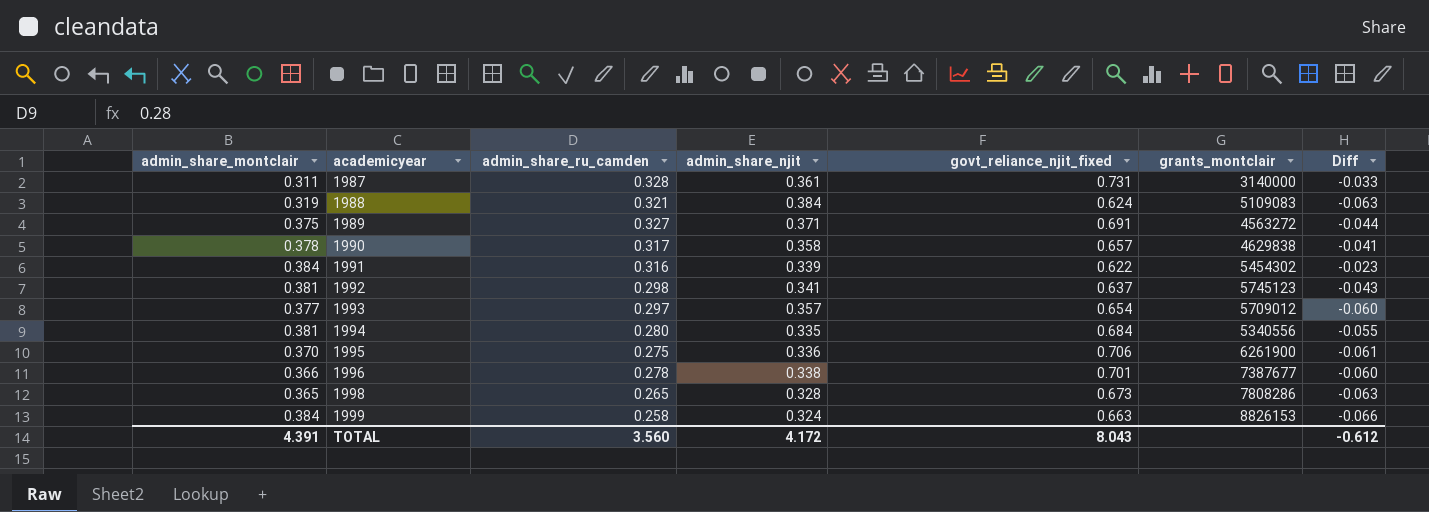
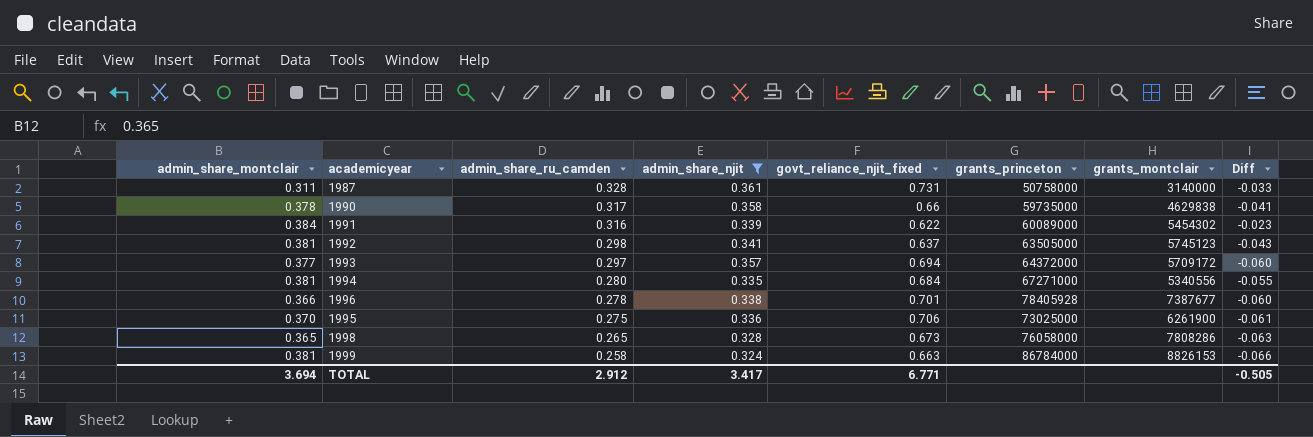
filter: none -> admin_share_njit <= 0.361
row order: academicyear ascending -> admin_share_ru_camden descending
column grants_princeton | position: none -> 6
1990 | govt_reliance_njit_fixed: 0.657 -> 0.66
1993 | govt_reliance_njit_fixed: 0.654 -> 0.694
1993 | grants_montclair: 5709012 -> 5709172
1999 | admin_share_montclair: 0.384 -> 0.381
TOTAL | admin_share_montclair: 4.391 -> 3.694
TOTAL | admin_share_ru_camden: 3.560 -> 2.912
TOTAL | admin_share_njit: 4.172 -> 3.417
TOTAL | govt_reliance_njit_fixed: 8.043 -> 6.771
TOTAL | Diff: -0.612 -> -0.505

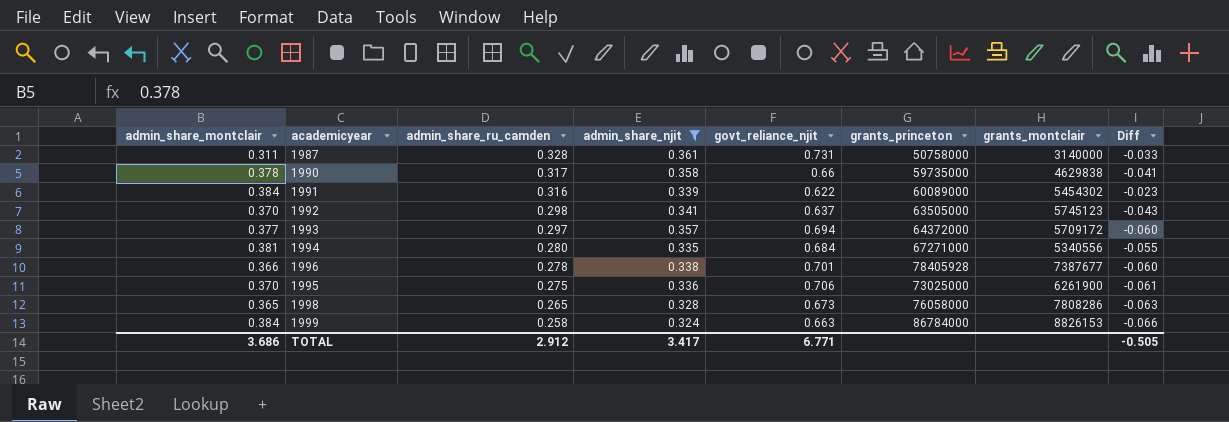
column name: govt_reliance_njit_fixed -> govt_reliance_njit
1992 | admin_share_montclair: 0.381 -> 0.370
1999 | admin_share_montclair: 0.381 -> 0.384
TOTAL | admin_share_montclair: 3.694 -> 3.686

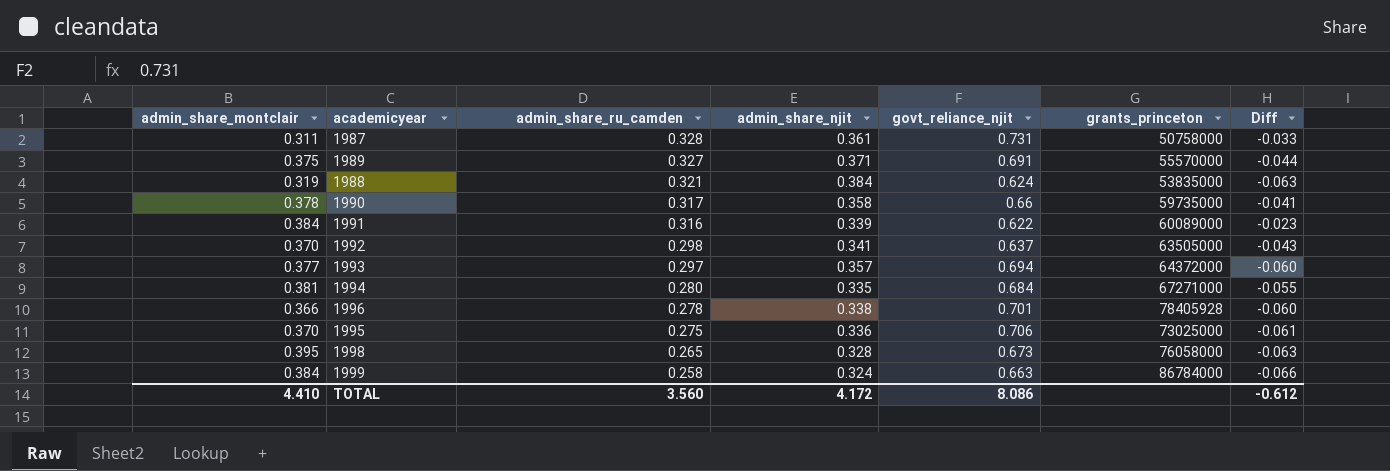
filter: admin_share_njit <= 0.361 -> none
column grants_montclair | position: 7 -> none
1998 | admin_share_montclair: 0.365 -> 0.395
TOTAL | admin_share_montclair: 3.686 -> 4.410
TOTAL | admin_share_ru_camden: 2.912 -> 3.560
TOTAL | admin_share_njit: 3.417 -> 4.172
TOTAL | govt_reliance_njit: 6.771 -> 8.086
TOTAL | Diff: -0.505 -> -0.612

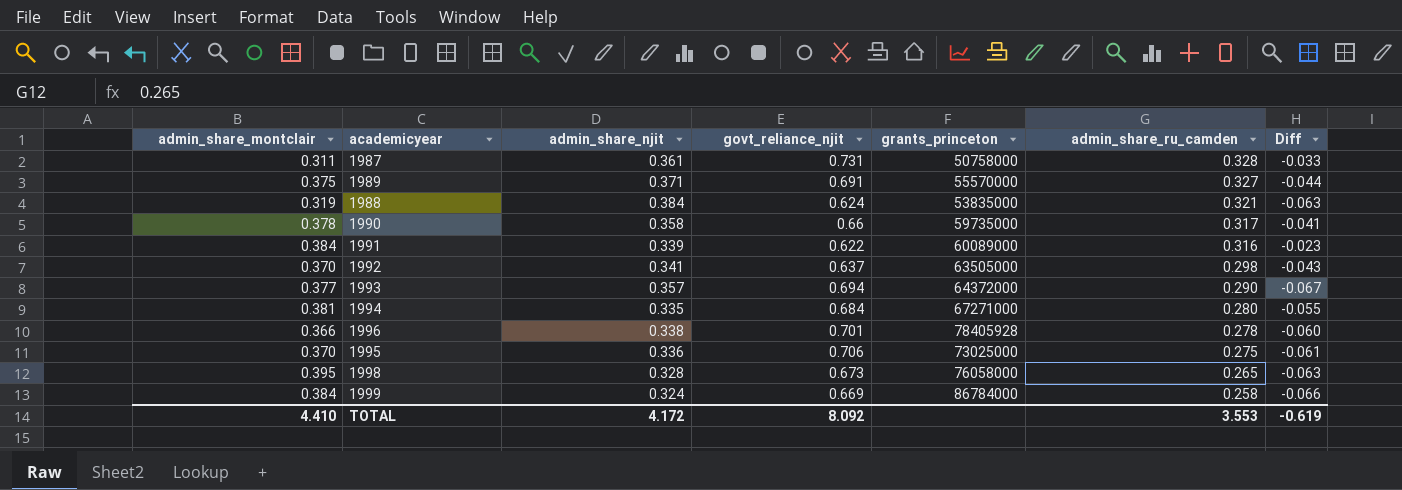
column admin_share_ru_camden | position: 3 -> 6
1993 | admin_share_ru_camden: 0.297 -> 0.290
1993 | Diff: -0.060 -> -0.067
1999 | govt_reliance_njit: 0.663 -> 0.669
TOTAL | govt_reliance_njit: 8.086 -> 8.092
TOTAL | admin_share_ru_camden: 3.560 -> 3.553
TOTAL | Diff: -0.612 -> -0.619

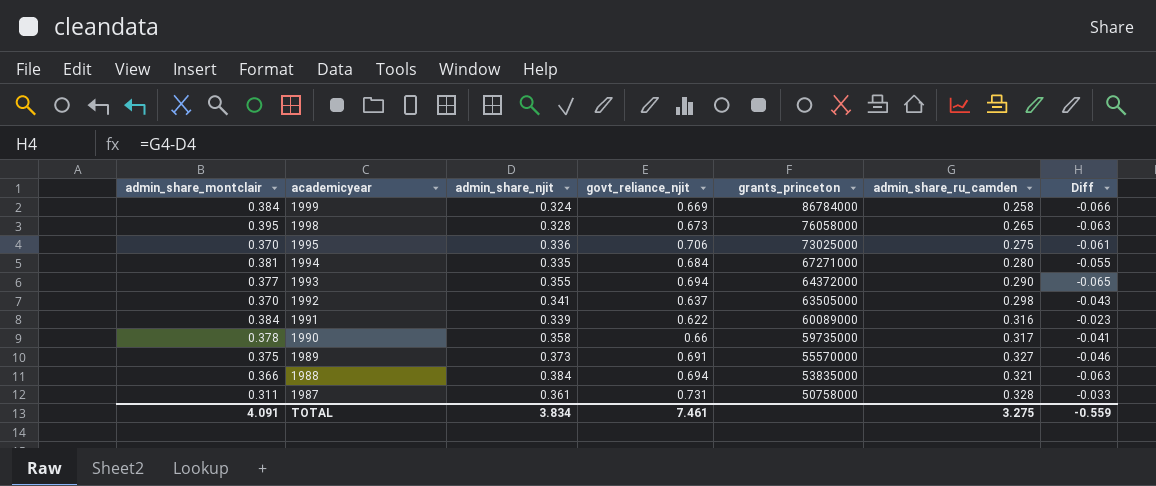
row order: admin_share_ru_camden descending -> academicyear descending
row 1996: 0.366 | 0.338 | 0.701 | 78405928 | 0.278 | -0.060 -> none
1993 | admin_share_njit: 0.357 -> 0.355
1993 | Diff: -0.067 -> -0.065
1989 | admin_share_njit: 0.371 -> 0.373
1989 | Diff: -0.044 -> -0.046
1988 | admin_share_montclair: 0.319 -> 0.366
1988 | govt_reliance_njit: 0.624 -> 0.694
TOTAL | admin_share_montclair: 4.410 -> 4.091
TOTAL | admin_share_njit: 4.172 -> 3.834
TOTAL | govt_reliance_njit: 8.092 -> 7.461
TOTAL | admin_share_ru_camden: 3.553 -> 3.275
TOTAL | Diff: -0.619 -> -0.559

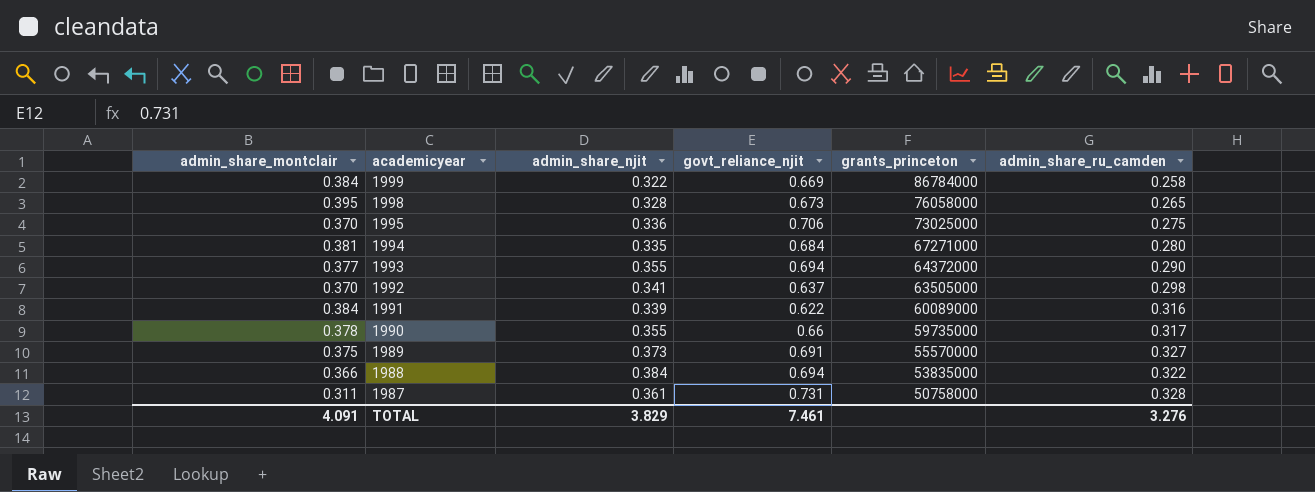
column Diff | formula: [admin_share_ru_camden] - [admin_share_njit] -> none
1999 | admin_share_njit: 0.324 -> 0.322
1990 | admin_share_njit: 0.358 -> 0.355
1988 | admin_share_ru_camden: 0.321 -> 0.322
TOTAL | admin_share_njit: 3.834 -> 3.829
TOTAL | admin_share_ru_camden: 3.275 -> 3.276

